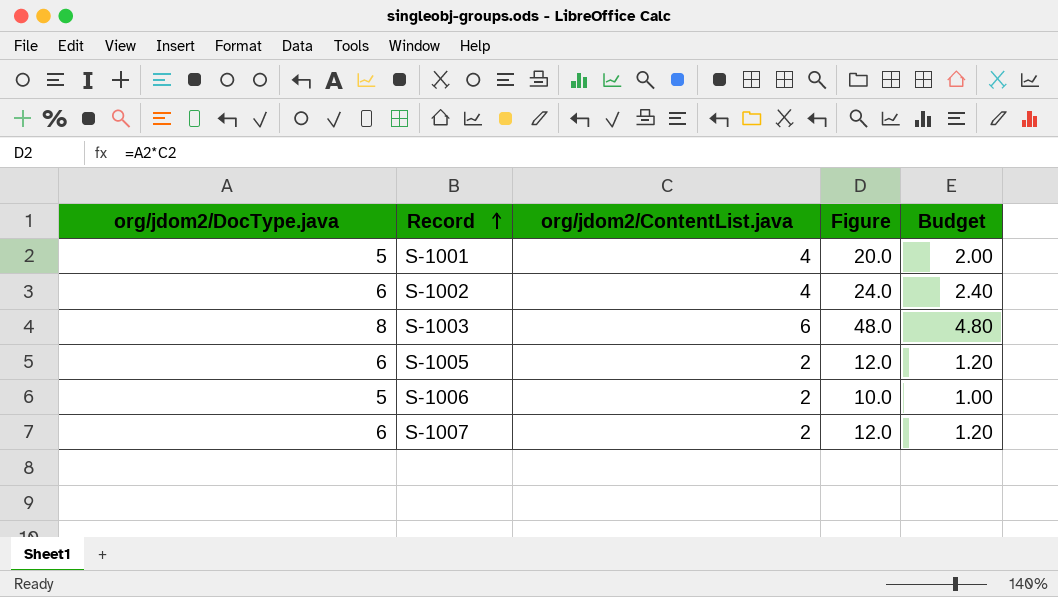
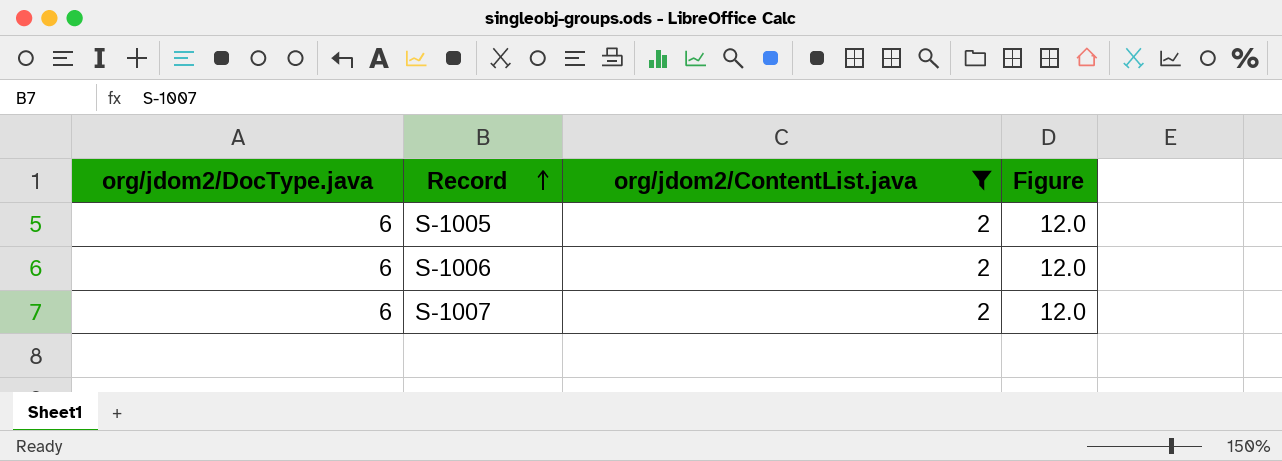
filter: none -> org/jdom2/ContentList.java = 2
column Budget | formula: [Figure] * 0.1 -> none
S-1006 | org/jdom2/DocType.java: 5 -> 6
S-1006 | Figure: 10.0 -> 12.0

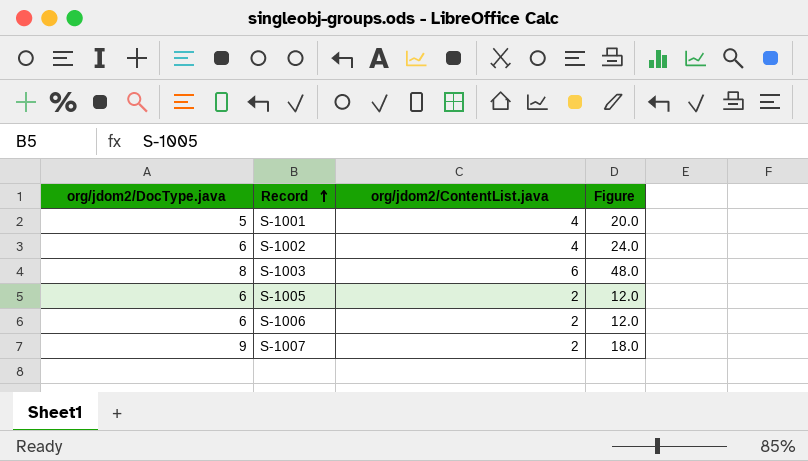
filter: org/jdom2/ContentList.java = 2 -> none
S-1007 | org/jdom2/DocType.java: 6 -> 9
S-1007 | Figure: 12.0 -> 18.0

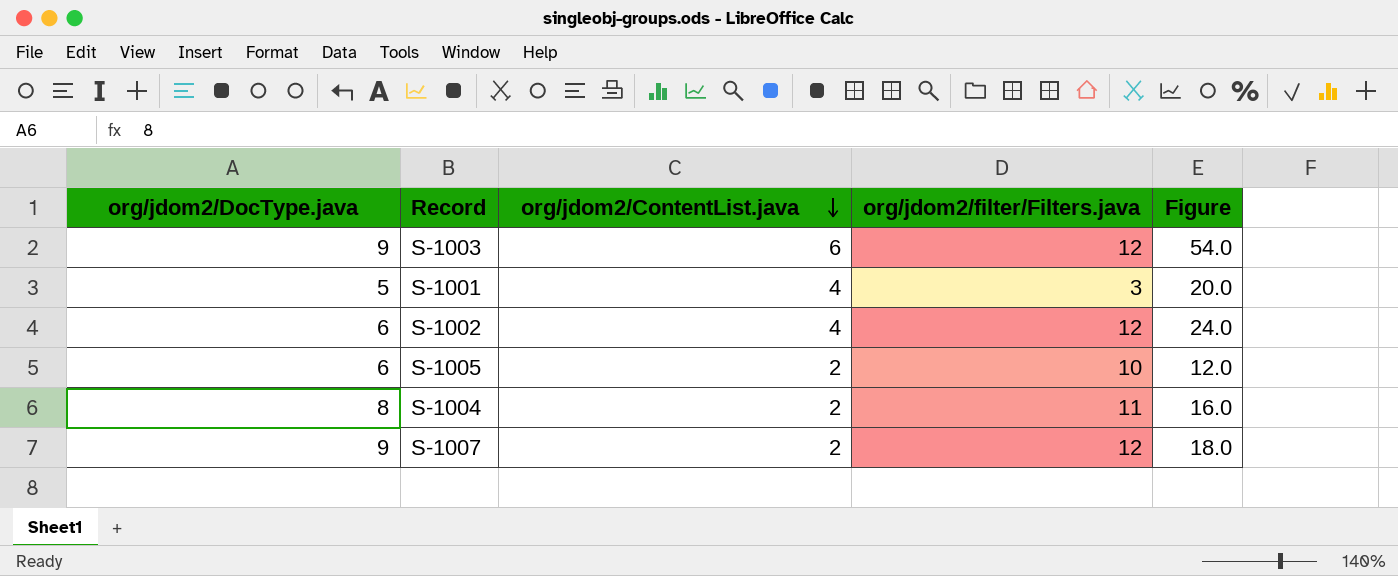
row order: Record ascending -> org/jdom2/ContentList.java descending
column org/jdom2/filter/Filters.java | position: none -> 4
row S-1006: 6 | 2 | 12.0 -> none
S-1003 | org/jdom2/DocType.java: 8 -> 9
S-1003 | Figure: 48.0 -> 54.0
row S-1004: none -> 8 | 2 | 11 | 16.0

